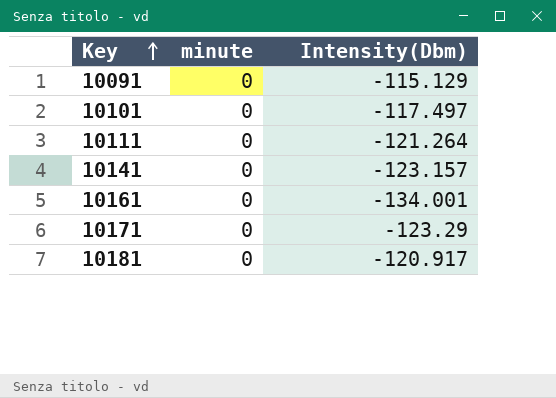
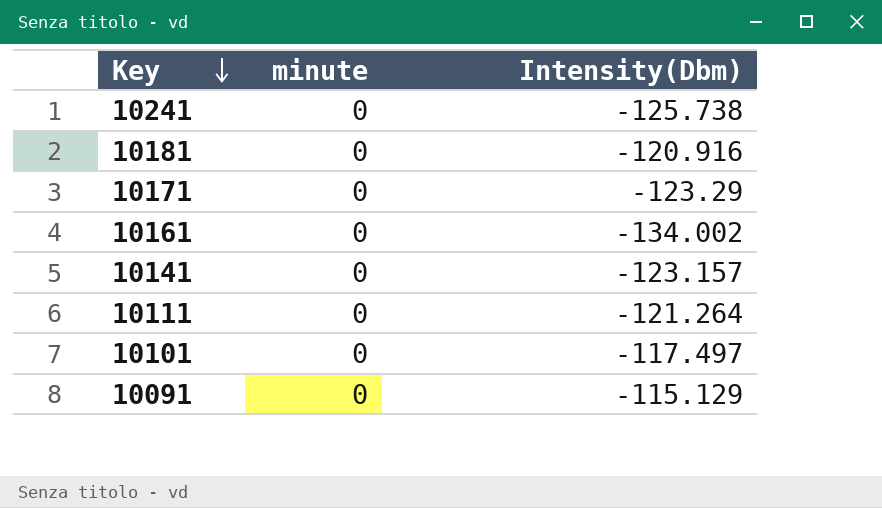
row order: Key ascending -> Key descending
row 10241: none -> 0 | -125.738
10181 | Intensity(Dbm): -120.917 -> -120.916
10161 | Intensity(Dbm): -134.001 -> -134.002

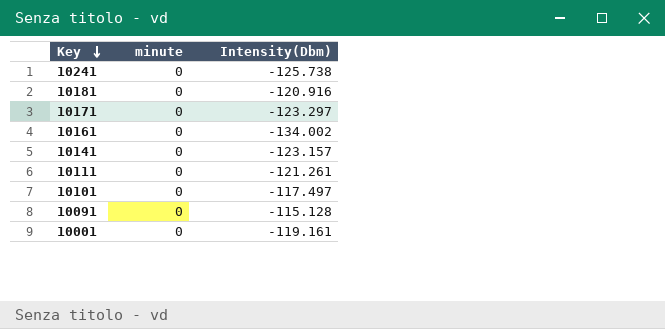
10171 | Intensity(Dbm): -123.29 -> -123.297
10111 | Intensity(Dbm): -121.264 -> -121.261
10091 | Intensity(Dbm): -115.129 -> -115.128
row 10001: none -> 0 | -119.161

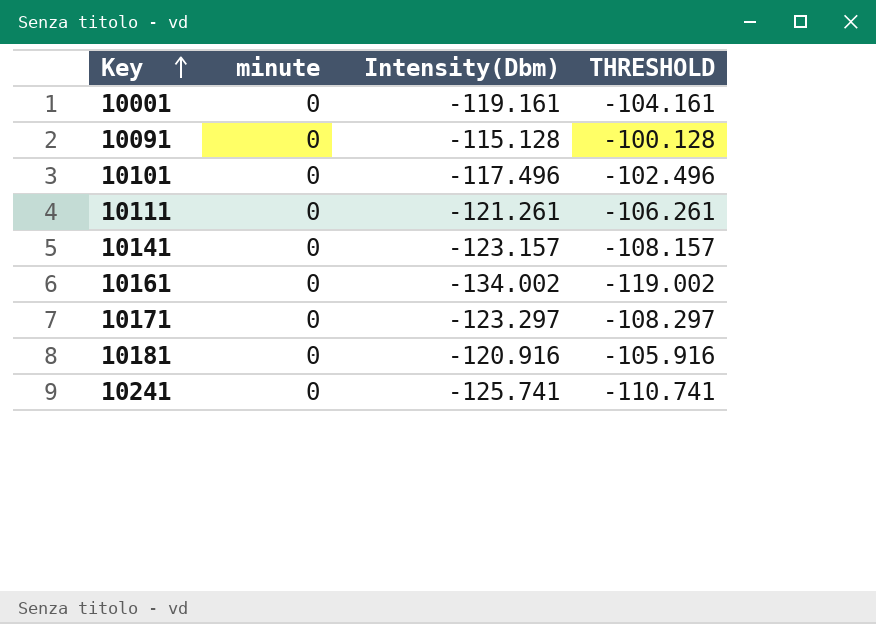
row order: Key descending -> Key ascending
column THRESHOLD | formula: none -> [Intensity(Dbm)] + 15
10101 | Intensity(Dbm): -117.497 -> -117.496
10241 | Intensity(Dbm): -125.738 -> -125.741

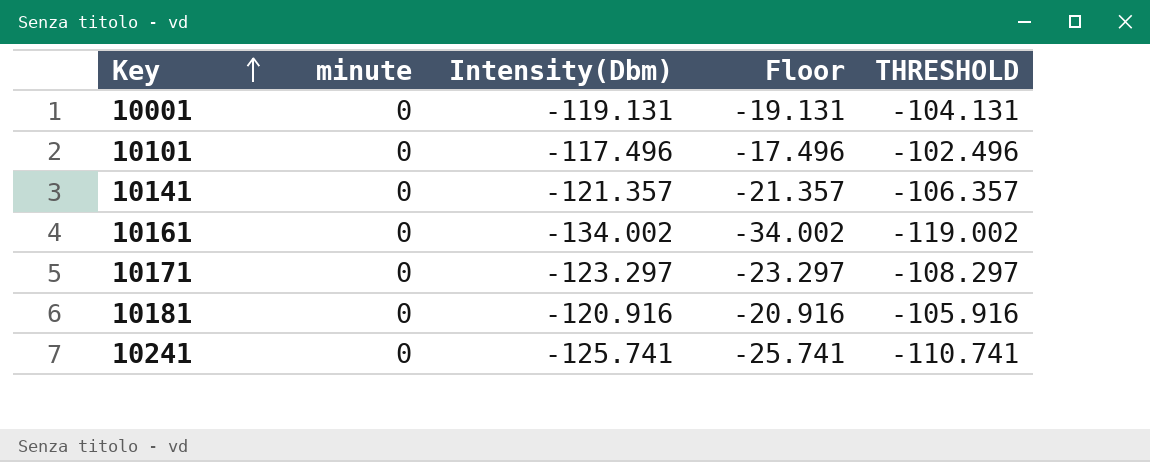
column Floor | formula: none -> [Intensity(Dbm)] + 100
row 10091: 0 | -115.128 | -100.128 -> none
row 10111: 0 | -121.261 | -106.261 -> none
10001 | Intensity(Dbm): -119.161 -> -119.131
10001 | THRESHOLD: -104.161 -> -104.131
10141 | Intensity(Dbm): -123.157 -> -121.357
10141 | THRESHOLD: -108.157 -> -106.357

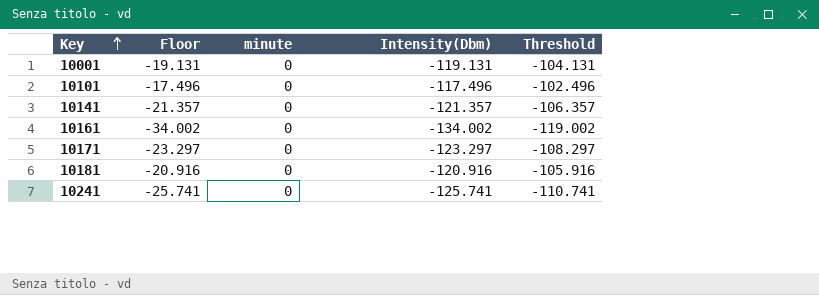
column Floor | position: 4 -> 2
column name: THRESHOLD -> Threshold

